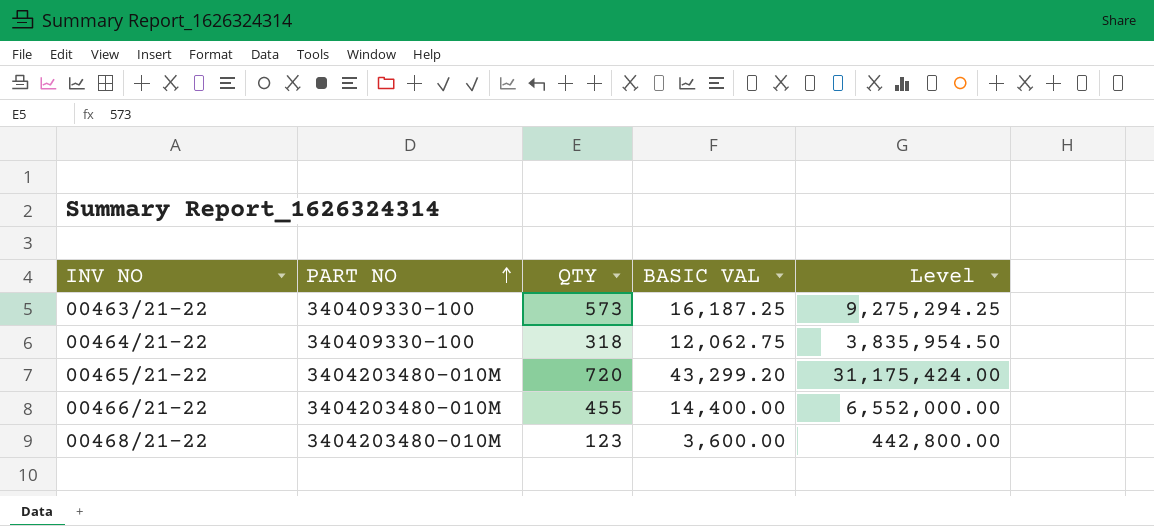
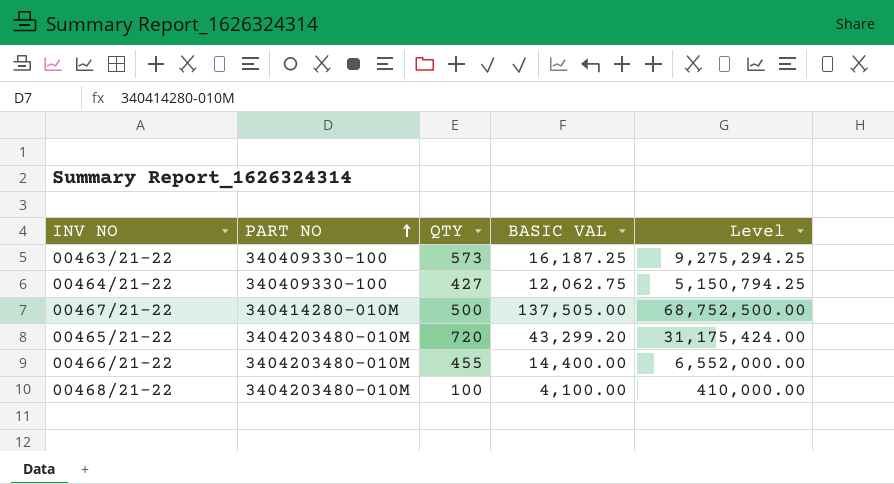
00464/21-22 | QTY: 318 -> 427
00464/21-22 | Level: 3,835,954.50 -> 5,150,794.25
row 00467/21-22: none -> 340414280-010M | 500 | 137,505.00 | 68,752,500.00
00468/21-22 | QTY: 123 -> 100
00468/21-22 | BASIC VAL: 3,600.00 -> 4,100.00
00468/21-22 | Level: 442,800.00 -> 410,000.00

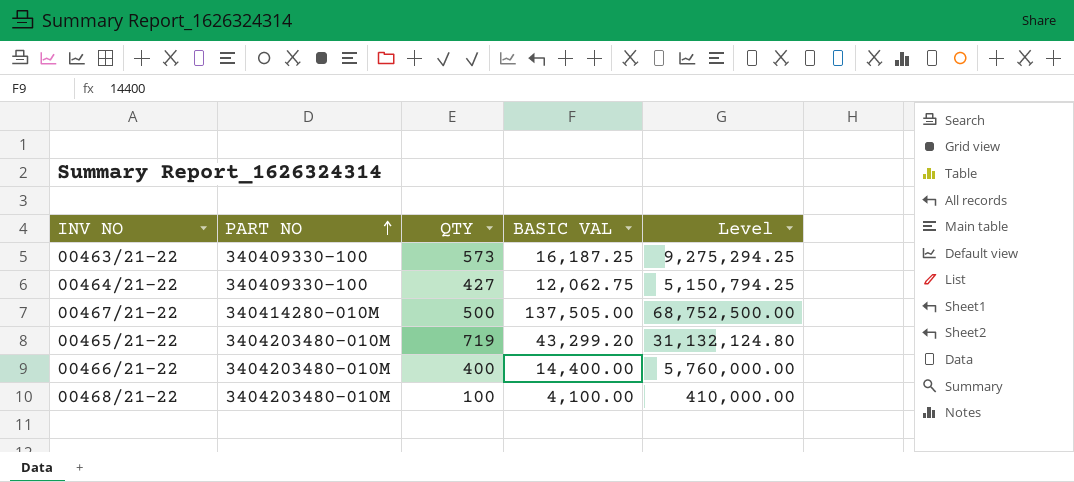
00465/21-22 | QTY: 720 -> 719
00465/21-22 | Level: 31,175,424.00 -> 31,132,124.80
00466/21-22 | QTY: 455 -> 400
00466/21-22 | Level: 6,552,000.00 -> 5,760,000.00

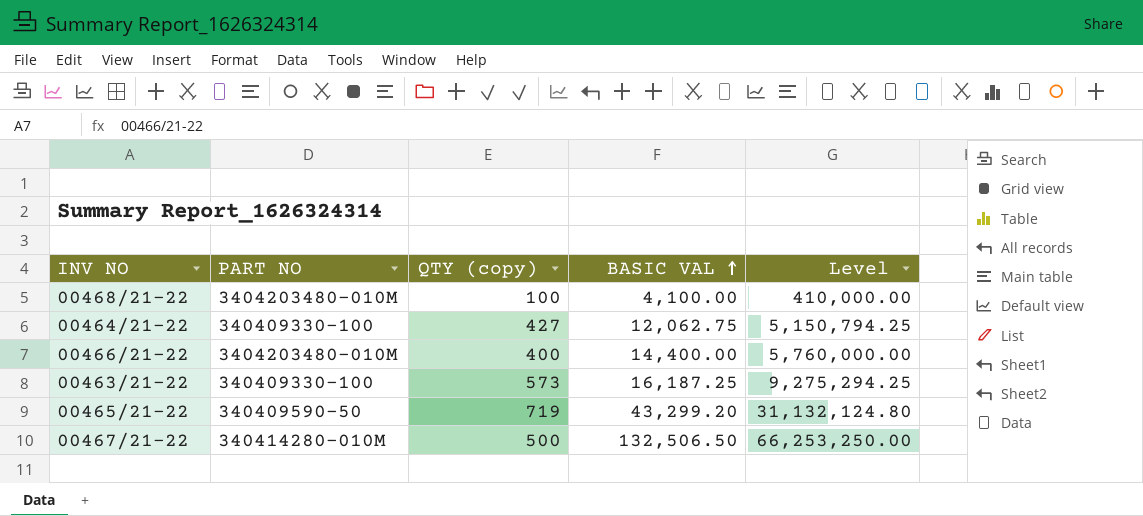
row order: PART NO ascending -> BASIC VAL ascending
column name: QTY -> QTY (copy)
00465/21-22 | PART NO: 3404203480-010M -> 340409590-50
00467/21-22 | BASIC VAL: 137,505.00 -> 132,506.50
00467/21-22 | Level: 68,752,500.00 -> 66,253,250.00

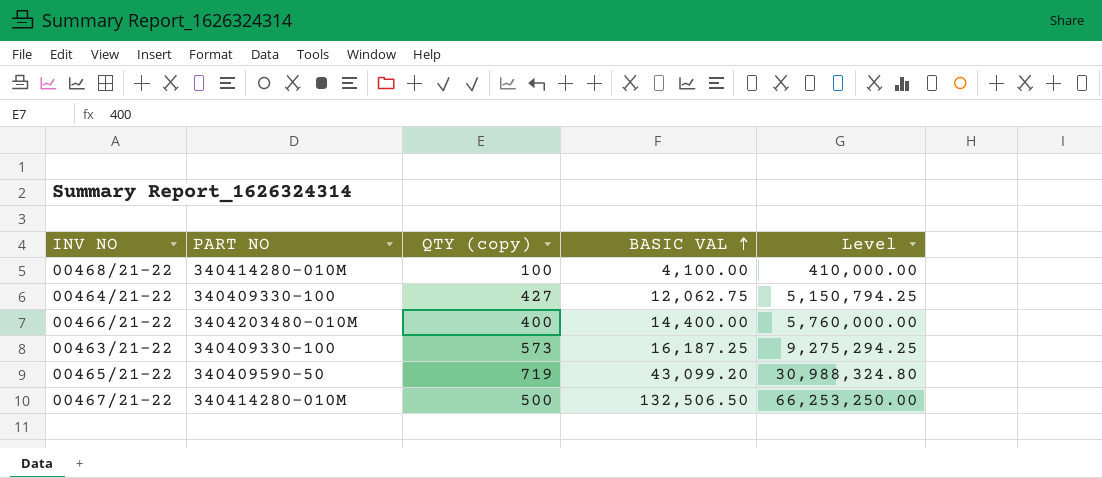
00468/21-22 | PART NO: 3404203480-010M -> 340414280-010M
00465/21-22 | BASIC VAL: 43,299.20 -> 43,099.20
00465/21-22 | Level: 31,132,124.80 -> 30,988,324.80

